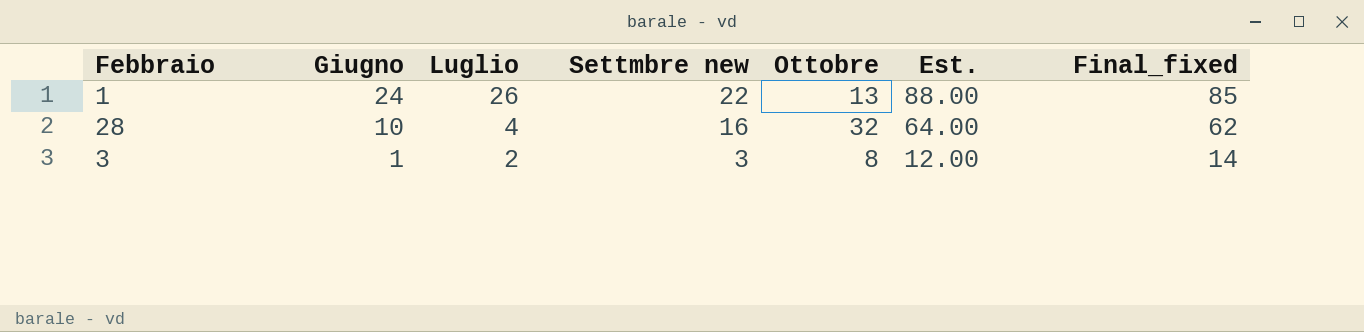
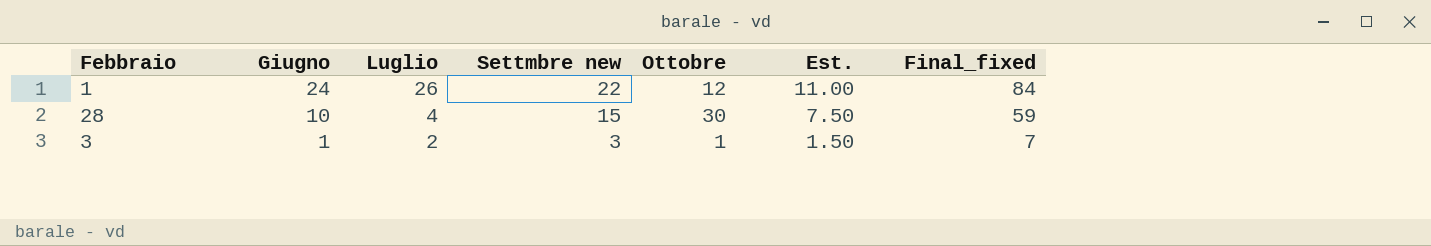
column Est. | formula: [Settmbre new] * 4 -> [Settmbre new] * 0.5
1 | Ottobre: 13 -> 12
1 | Final_fixed: 85 -> 84
28 | Settmbre new: 16 -> 15
28 | Ottobre: 32 -> 30
28 | Final_fixed: 62 -> 59
3 | Ottobre: 8 -> 1
3 | Final_fixed: 14 -> 7

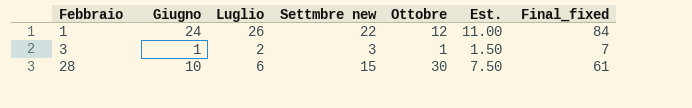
row order: Giugno descending -> Febbraio ascending
28 | Luglio: 4 -> 6
28 | Final_fixed: 59 -> 61

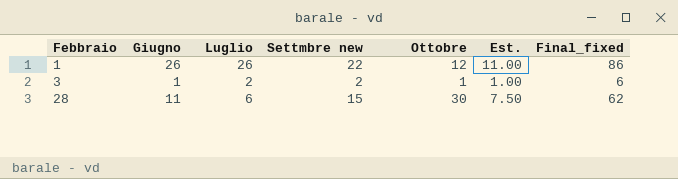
1 | Giugno: 24 -> 26
1 | Final_fixed: 84 -> 86
3 | Settmbre new: 3 -> 2
3 | Est.: 1.50 -> 1.00
3 | Final_fixed: 7 -> 6
28 | Giugno: 10 -> 11
28 | Final_fixed: 61 -> 62

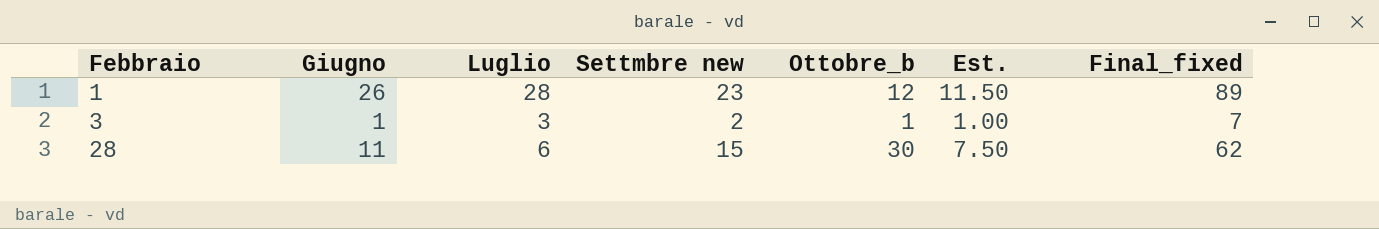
column name: Ottobre -> Ottobre_b
1 | Luglio: 26 -> 28
1 | Settmbre new: 22 -> 23
1 | Est.: 11.00 -> 11.50
1 | Final_fixed: 86 -> 89
3 | Luglio: 2 -> 3
3 | Final_fixed: 6 -> 7

